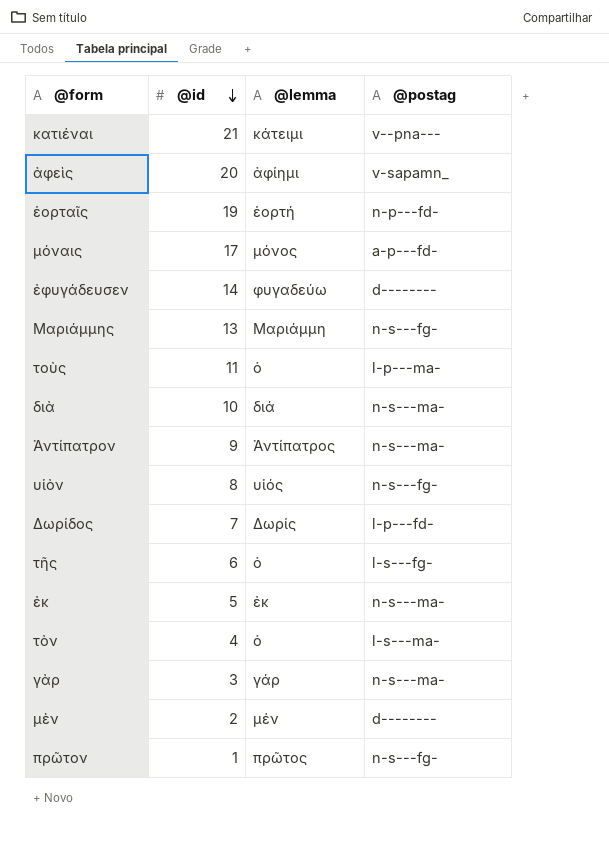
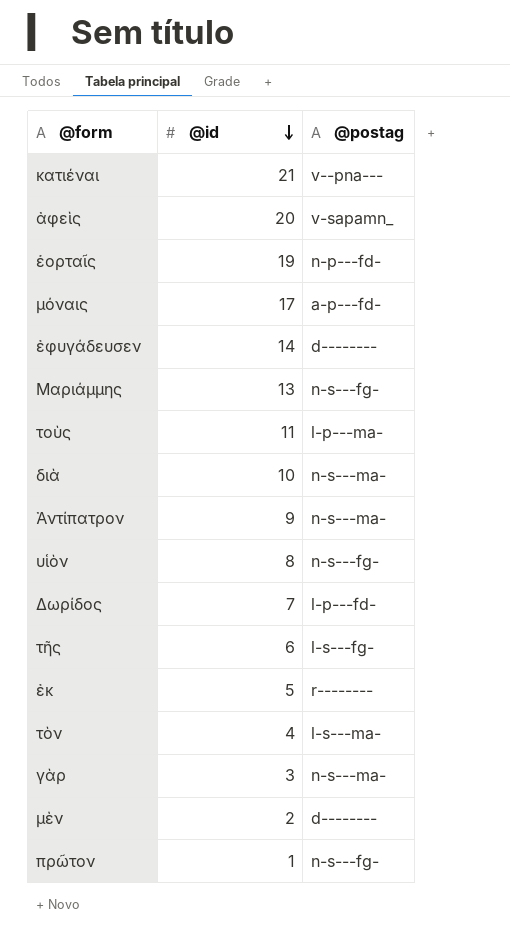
column @lemma | position: 3 -> none
ἐκ | @postag: n-s---ma- -> r--------

